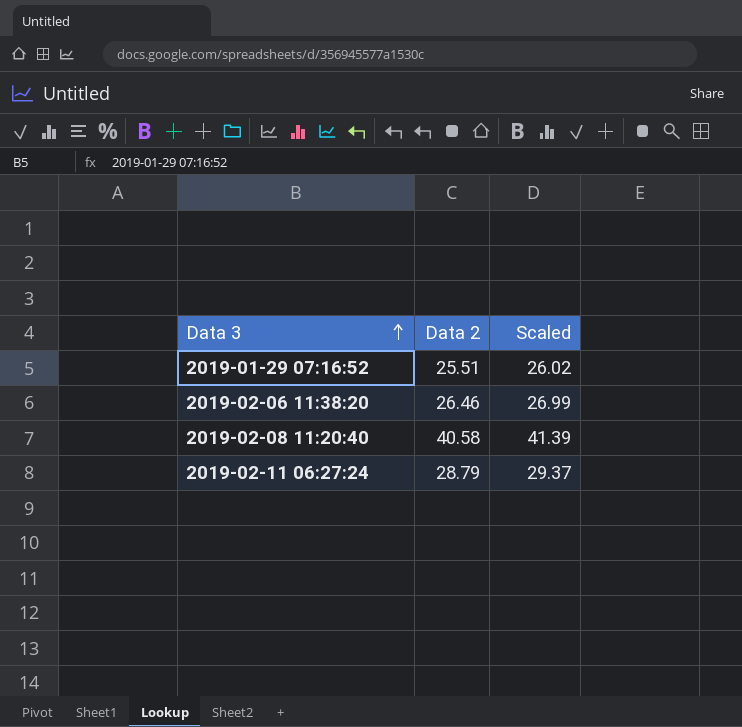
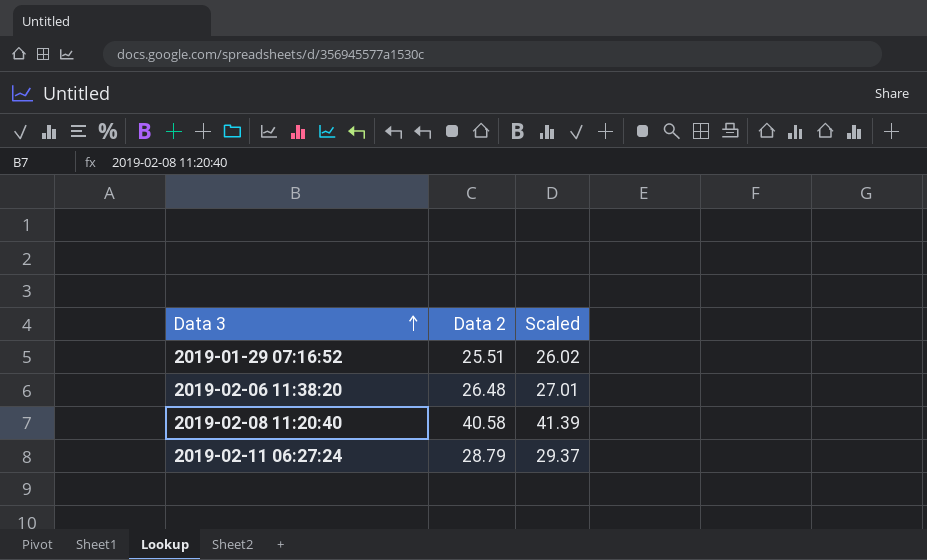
2019-02-06 11:38:20 | Data 2: 26.46 -> 26.48
2019-02-06 11:38:20 | Scaled: 26.99 -> 27.01

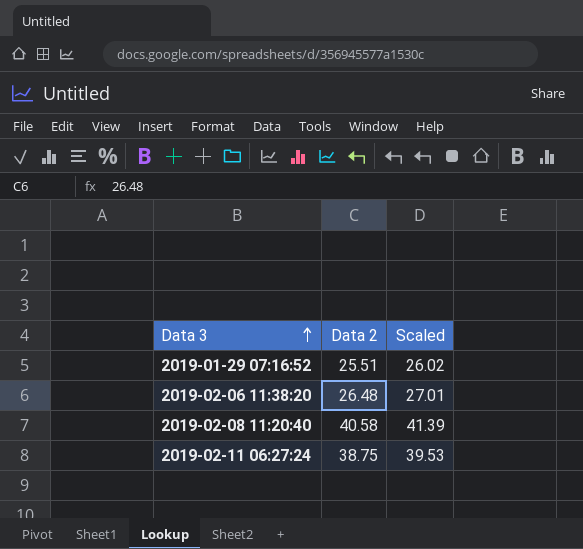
2019-02-11 06:27:24 | Data 2: 28.79 -> 38.75
2019-02-11 06:27:24 | Scaled: 29.37 -> 39.53

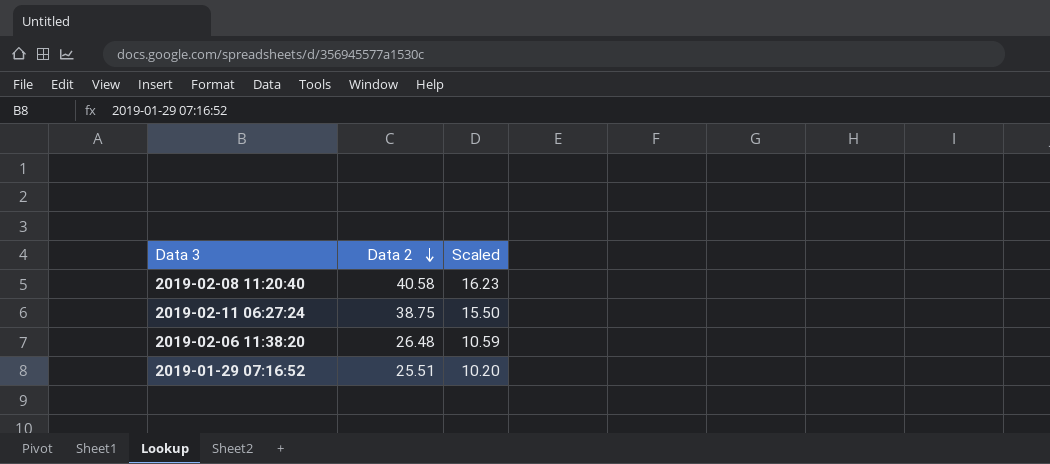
row order: Data 3 ascending -> Data 2 descending
column Scaled | formula: [Data 2] * 1.02 -> [Data 2] * 0.4

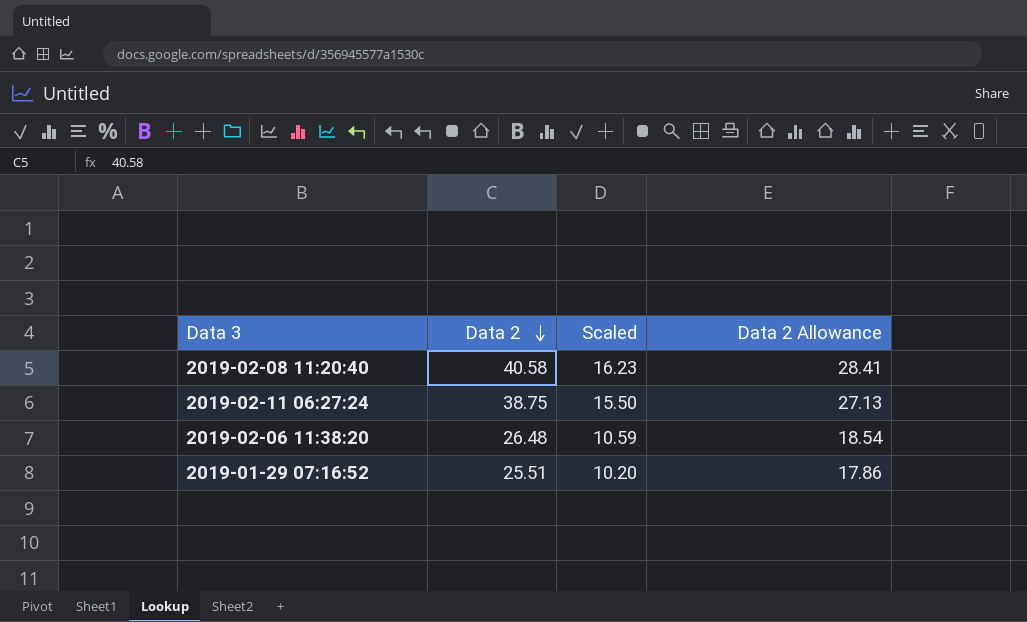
column Data 2 Allowance | formula: none -> [Data 2] * 0.7

